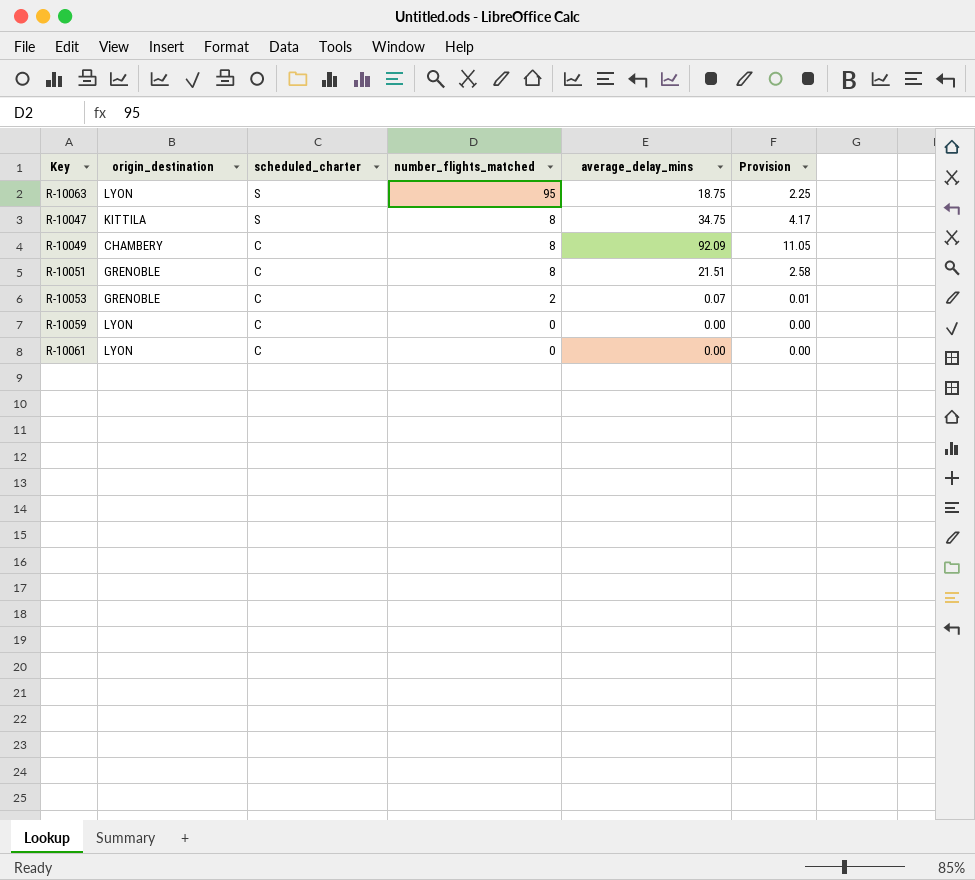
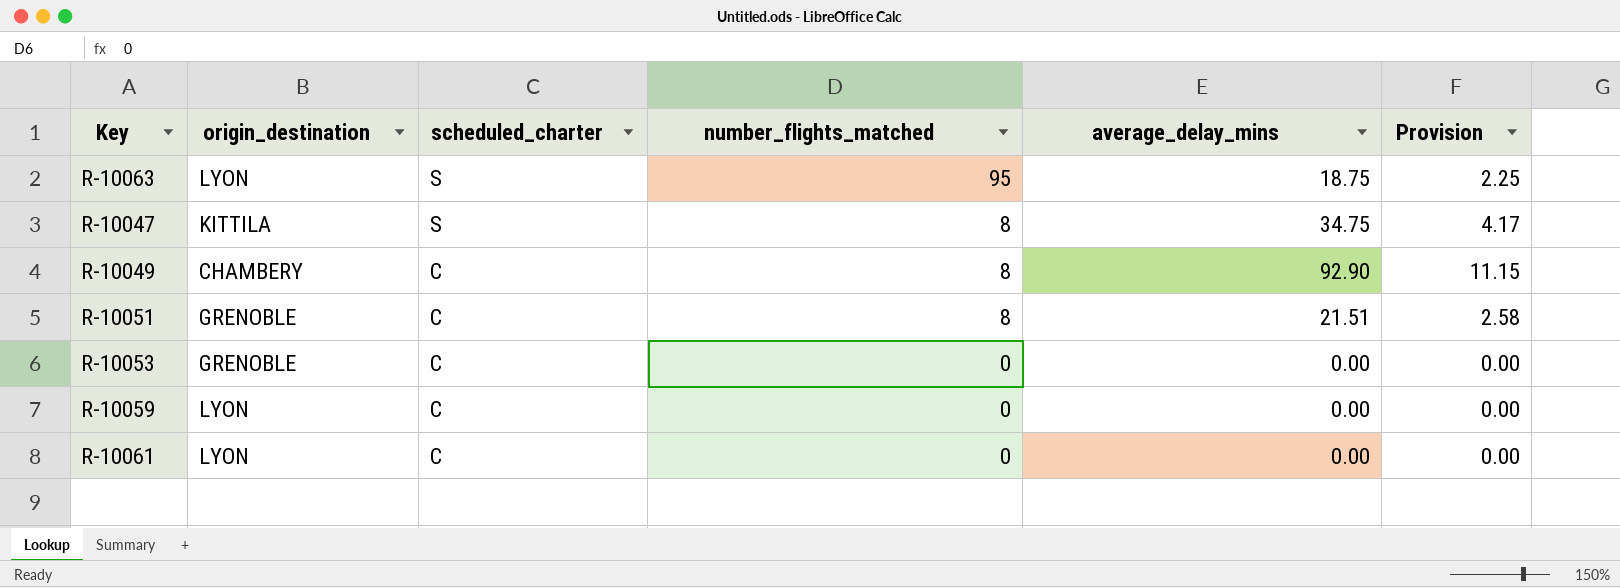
R-10049 | average_delay_mins: 92.09 -> 92.90
R-10049 | Provision: 11.05 -> 11.15
R-10053 | number_flights_matched: 2 -> 0
R-10053 | average_delay_mins: 0.07 -> 0.00
R-10053 | Provision: 0.01 -> 0.00

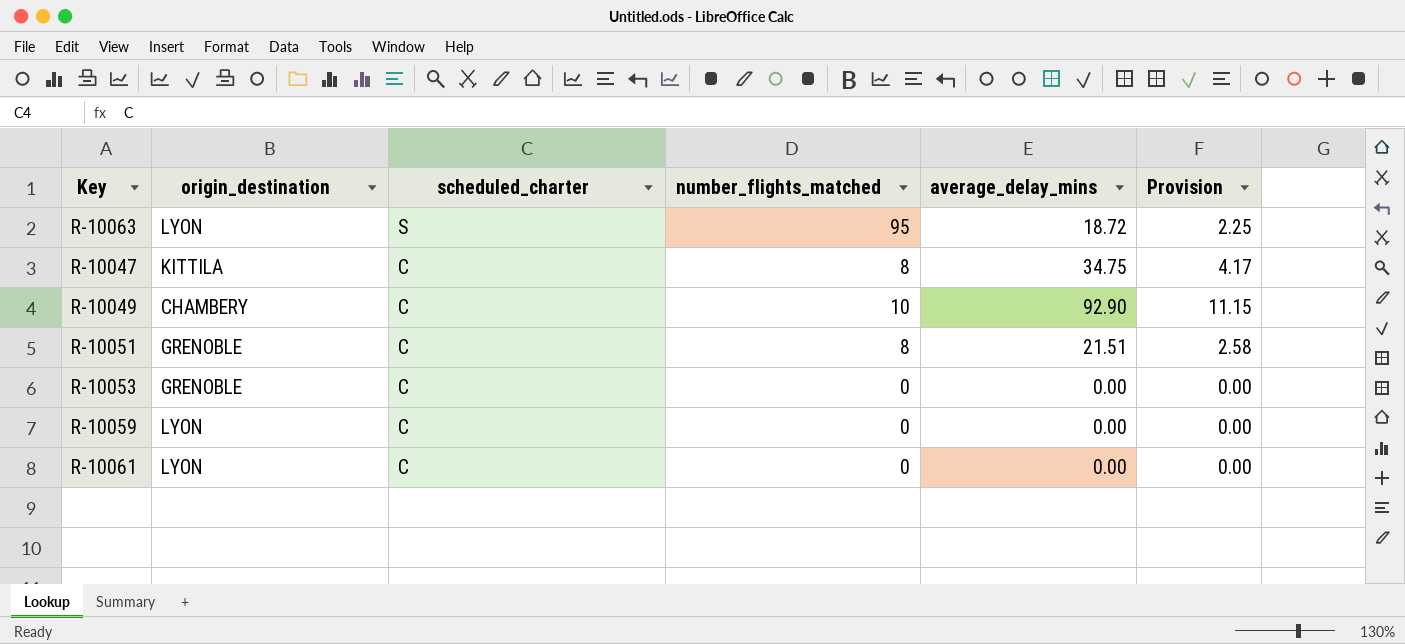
R-10063 | average_delay_mins: 18.75 -> 18.72
R-10047 | scheduled_charter: S -> C
R-10049 | number_flights_matched: 8 -> 10

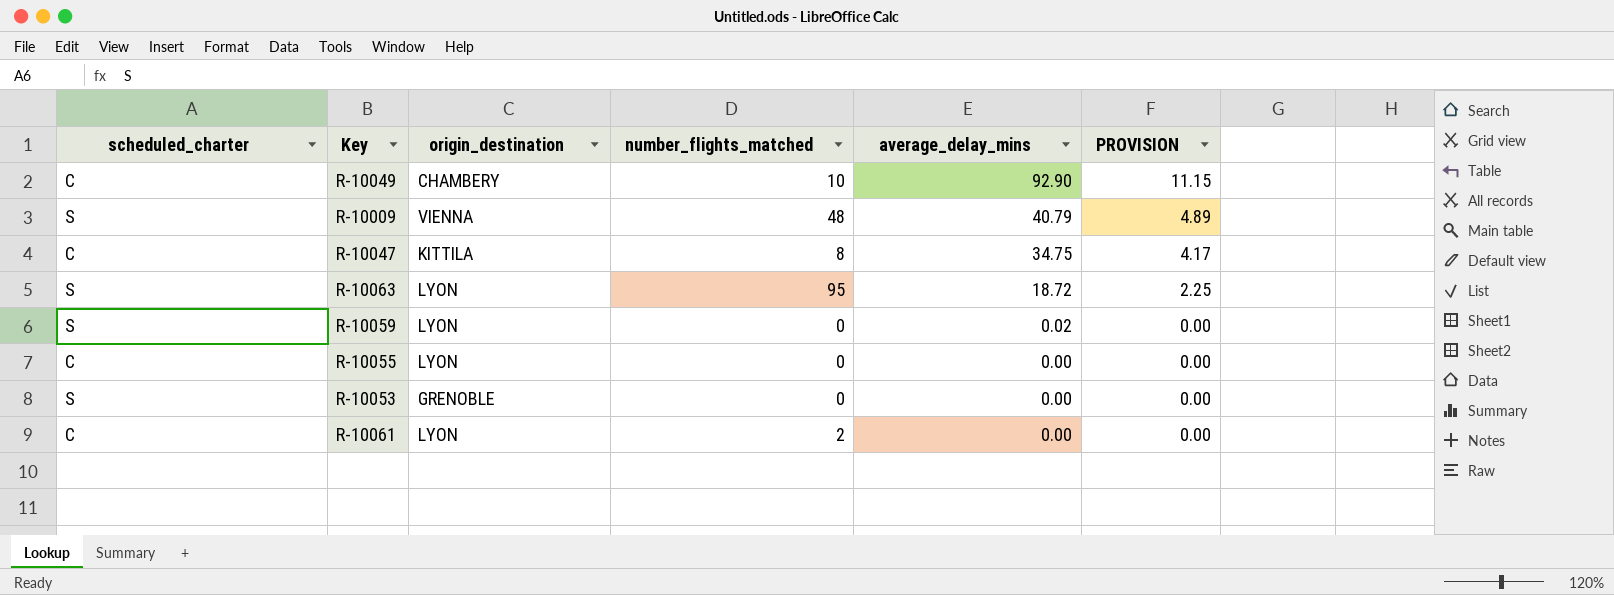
row order: scheduled_charter descending -> average_delay_mins descending
column scheduled_charter | position: 3 -> 1
column name: Provision -> PROVISION
row R-10051: GRENOBLE | C | 8 | 21.51 | 2.58 -> none
row R-10009: none -> S | VIENNA | 48 | 40.79 | 4.89
R-10059 | scheduled_charter: C -> S
R-10059 | average_delay_mins: 0.00 -> 0.02
row R-10055: none -> C | LYON | 0 | 0.00 | 0.00
R-10053 | scheduled_charter: C -> S
R-10061 | number_flights_matched: 0 -> 2

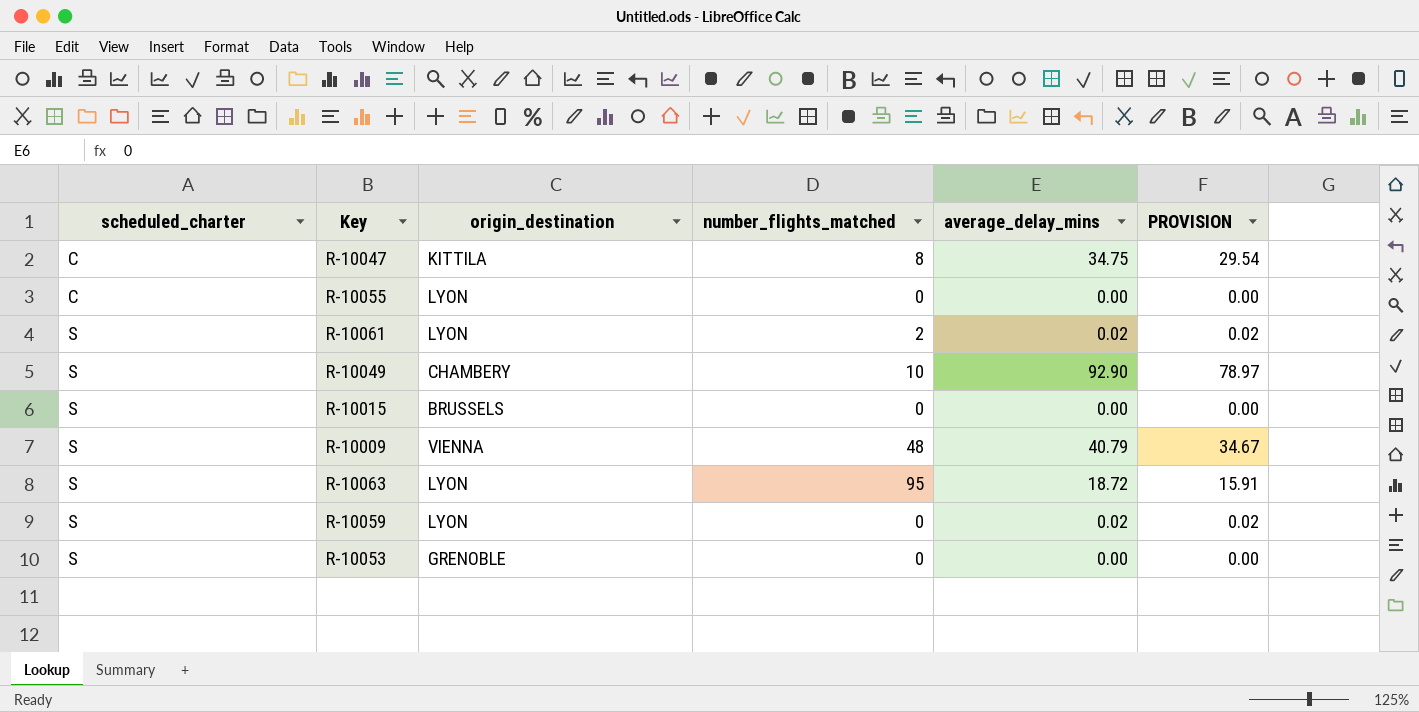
row order: average_delay_mins descending -> scheduled_charter ascending
column PROVISION | formula: [average_delay_mins] * 0.12 -> [average_delay_mins] * 0.85
R-10061 | scheduled_charter: C -> S
R-10061 | average_delay_mins: 0.00 -> 0.02
R-10049 | scheduled_charter: C -> S
row R-10015: none -> S | BRUSSELS | 0 | 0.00 | 0.00

